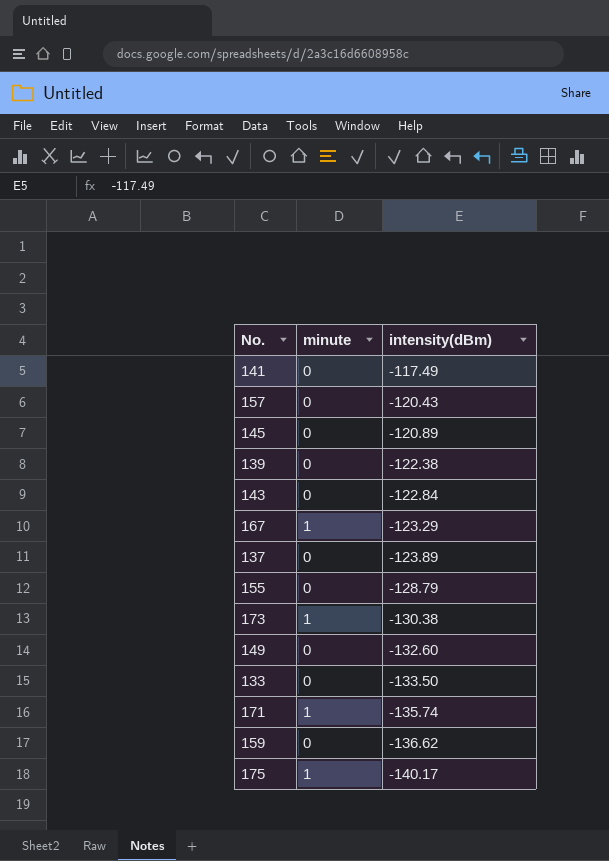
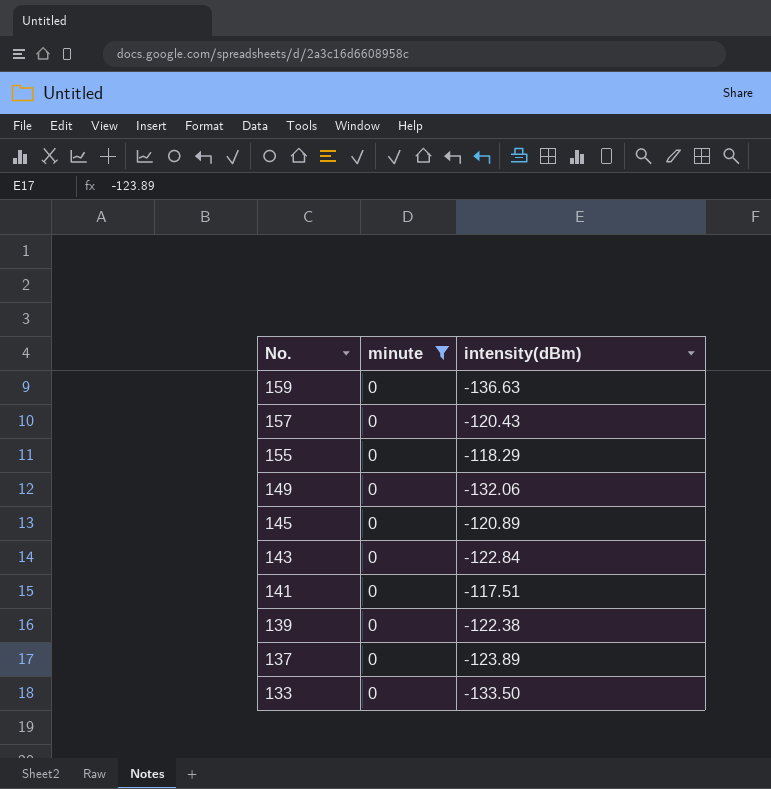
filter: none -> minute = 0
row order: intensity(dBm) descending -> No. descending
159 | intensity(dBm): -136.62 -> -136.63
155 | intensity(dBm): -128.79 -> -118.29
149 | intensity(dBm): -132.60 -> -132.06
141 | intensity(dBm): -117.49 -> -117.51

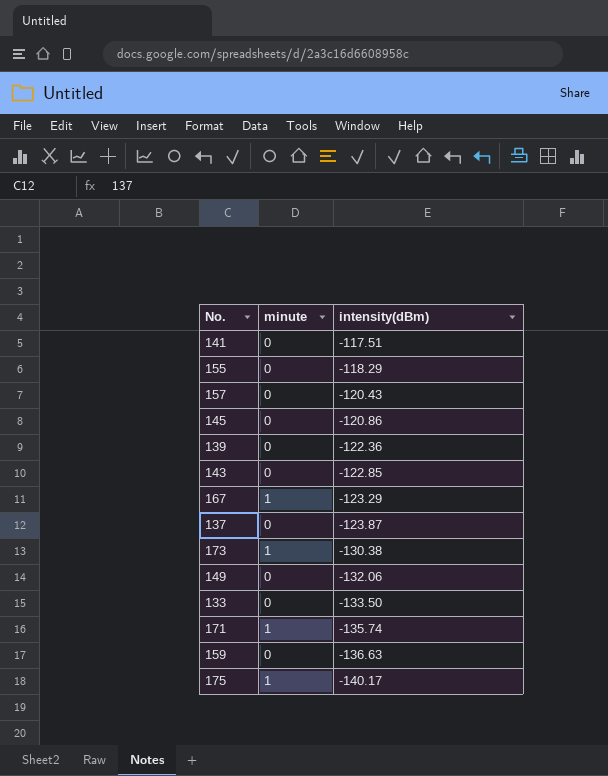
filter: minute = 0 -> none
row order: No. descending -> intensity(dBm) descending
145 | intensity(dBm): -120.89 -> -120.86
139 | intensity(dBm): -122.38 -> -122.36
143 | intensity(dBm): -122.84 -> -122.85
137 | intensity(dBm): -123.89 -> -123.87

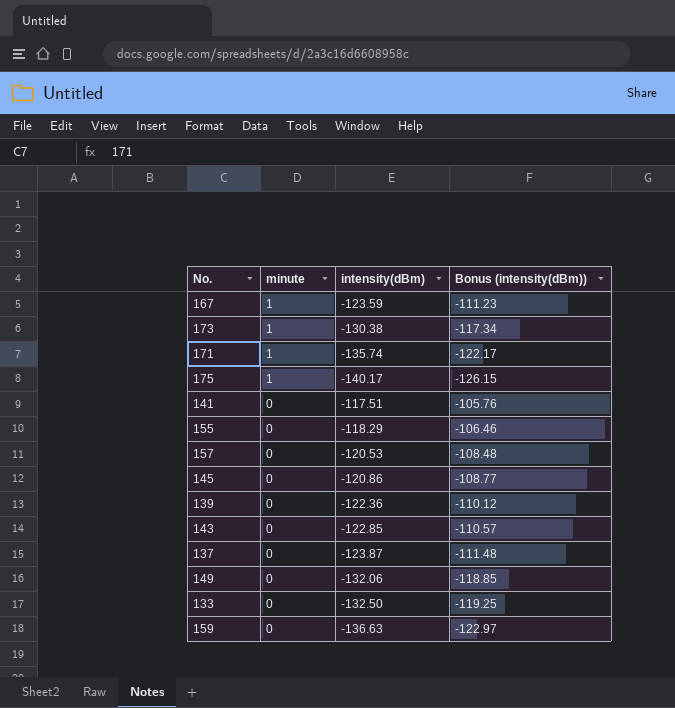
row order: intensity(dBm) descending -> minute descending
column Bonus (intensity(dBm)) | formula: none -> [intensity(dBm)] * 0.9
167 | intensity(dBm): -123.29 -> -123.59
157 | intensity(dBm): -120.43 -> -120.53
133 | intensity(dBm): -133.50 -> -132.50

